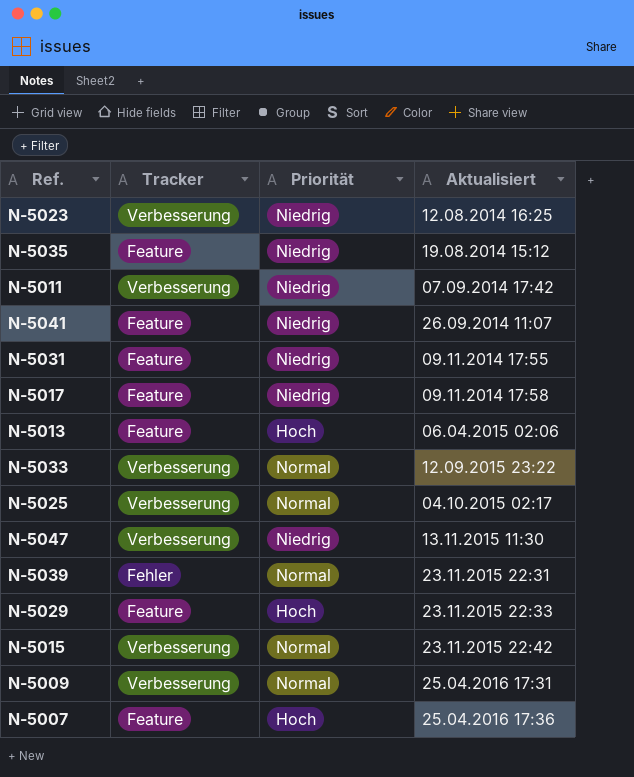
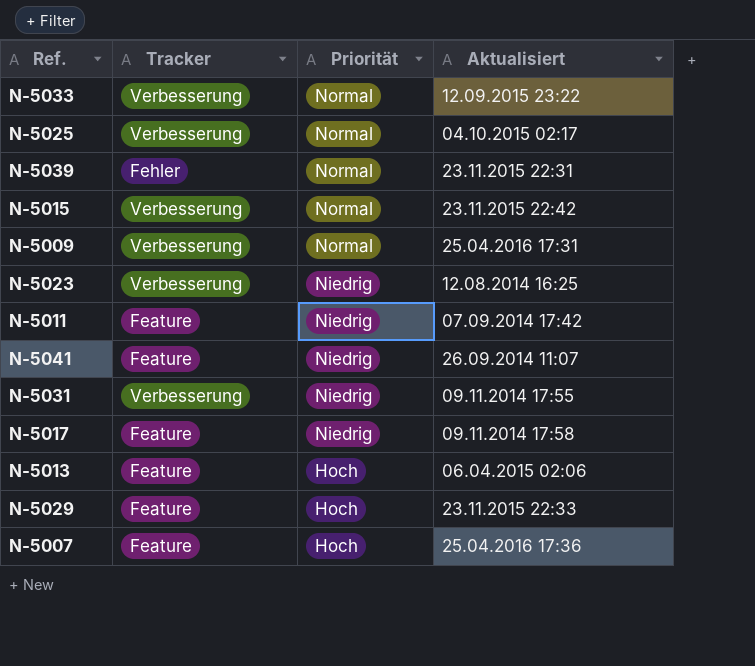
row order: Aktualisiert ascending -> Priorität descending
row N-5035: Feature | Niedrig | 19.08.2014 15:12 -> none
row N-5047: Verbesserung | Niedrig | 13.11.2015 11:30 -> none
N-5011 | Tracker: Verbesserung -> Feature
N-5031 | Tracker: Feature -> Verbesserung

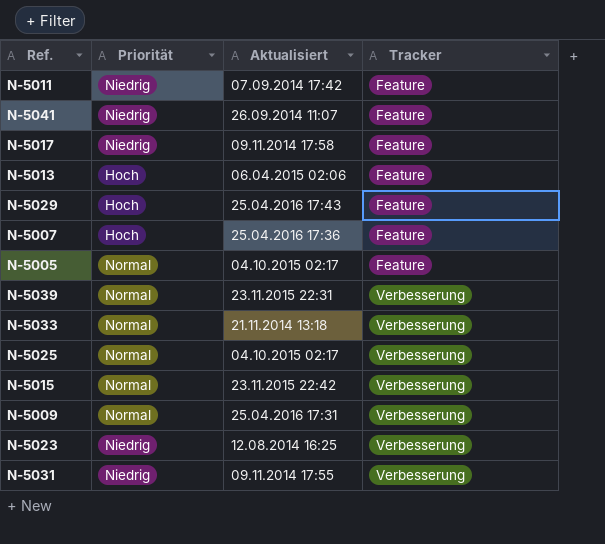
row order: Priorität descending -> Tracker ascending
column Tracker | position: 2 -> 4
N-5029 | Aktualisiert: 23.11.2015 22:33 -> 25.04.2016 17:43
row N-5005: none -> Normal | 04.10.2015 02:17 | Feature
N-5039 | Tracker: Fehler -> Verbesserung
N-5033 | Aktualisiert: 12.09.2015 23:22 -> 21.11.2014 13:18

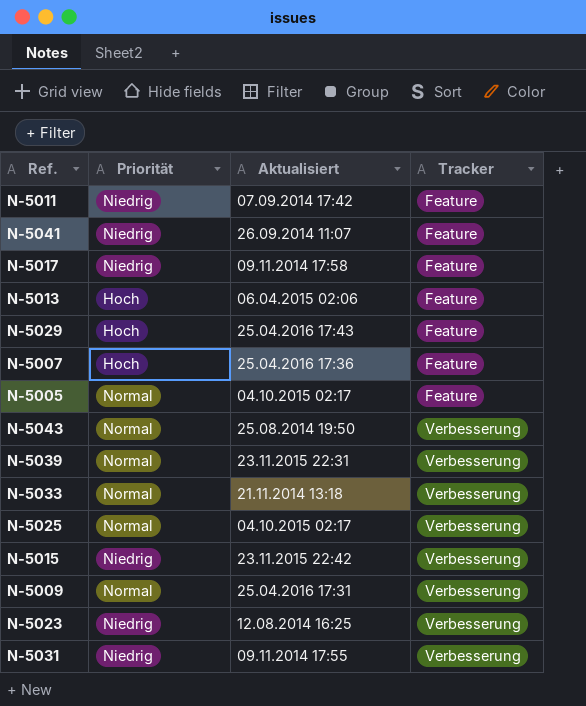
row N-5043: none -> Normal | 25.08.2014 19:50 | Verbesserung
N-5015 | Priorität: Normal -> Niedrig

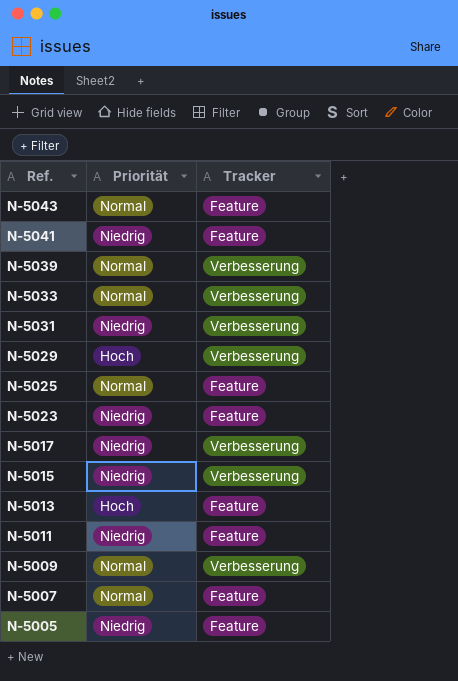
row order: Tracker ascending -> Ref. descending
column Aktualisiert | position: 3 -> none
N-5043 | Tracker: Verbesserung -> Feature
N-5029 | Tracker: Feature -> Verbesserung
N-5025 | Tracker: Verbesserung -> Feature
N-5023 | Tracker: Verbesserung -> Feature
N-5017 | Tracker: Feature -> Verbesserung
N-5007 | Priorität: Hoch -> Normal
N-5005 | Priorität: Normal -> Niedrig

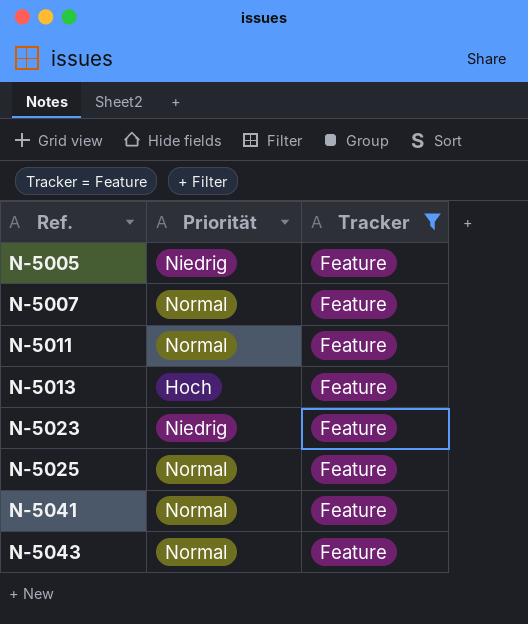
filter: none -> Tracker = Feature
row order: Ref. descending -> Ref. ascending
N-5011 | Priorität: Niedrig -> Normal
N-5041 | Priorität: Niedrig -> Normal

